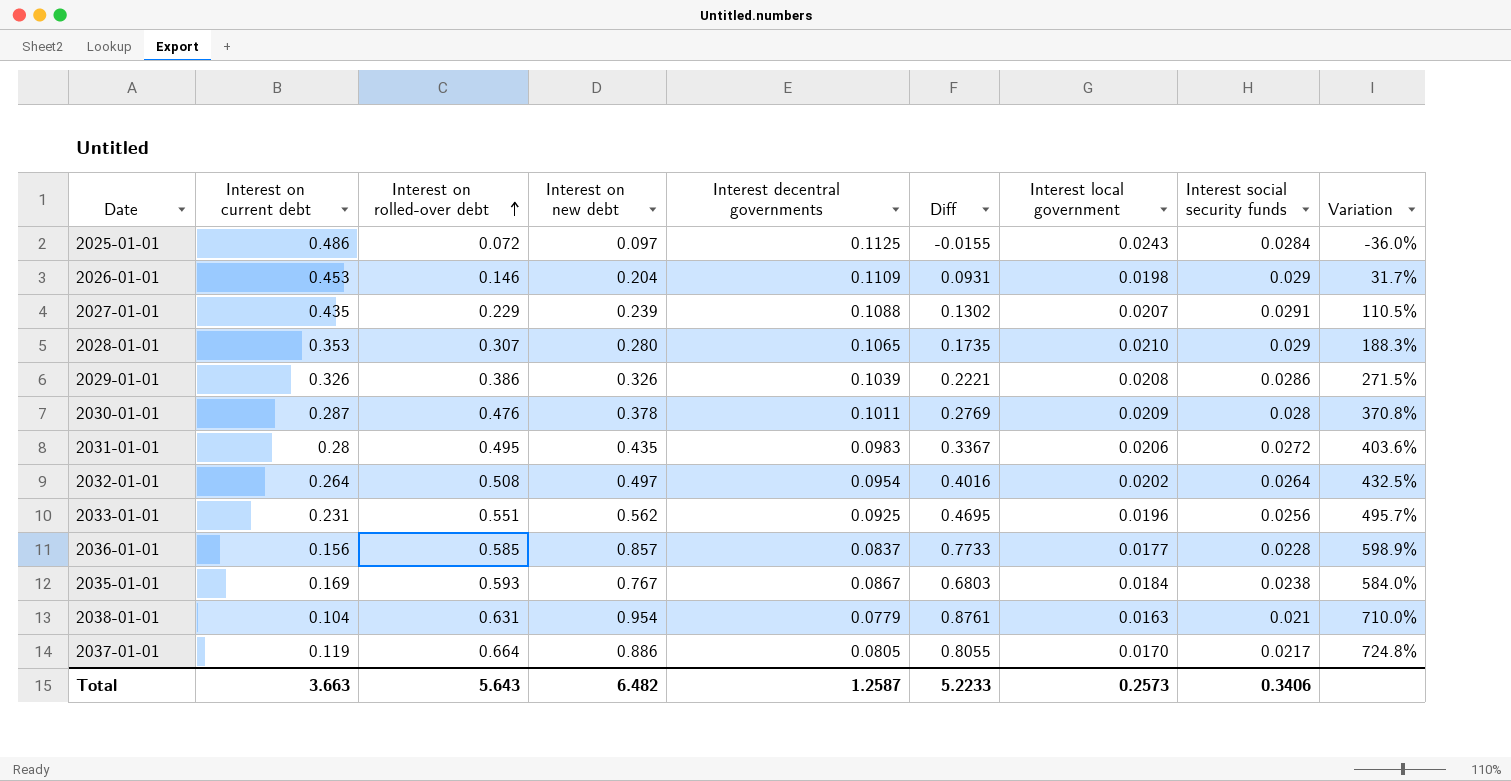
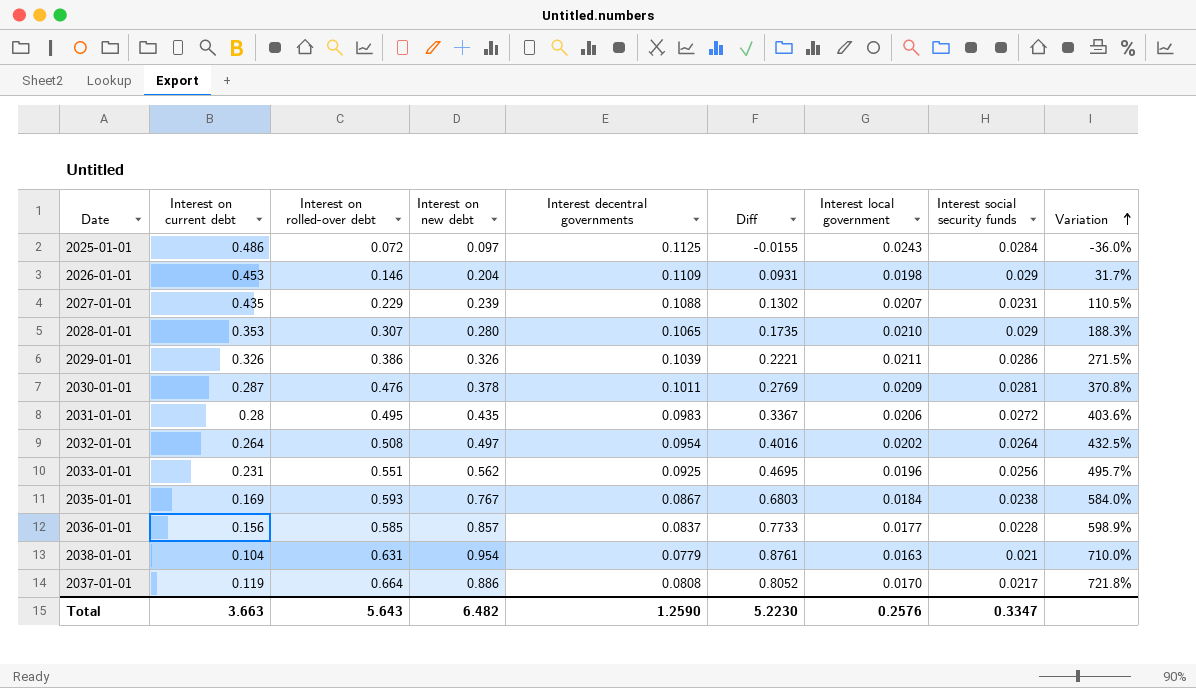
row order: Interest on rolled-over debt ascending -> Variation ascending
2027-01-01 | Interest social security funds: 0.0291 -> 0.0231
2029-01-01 | Interest local government: 0.0208 -> 0.0211
2030-01-01 | Interest social security funds: 0.028 -> 0.0281
2037-01-01 | Interest decentral governments: 0.0805 -> 0.0808
2037-01-01 | Diff: 0.8055 -> 0.8052
2037-01-01 | Variation: 724.8% -> 721.8%
Total | Interest decentral governments: 1.2587 -> 1.2590
Total | Diff: 5.2233 -> 5.2230
Total | Interest local government: 0.2573 -> 0.2576
Total | Interest social security funds: 0.3406 -> 0.3347

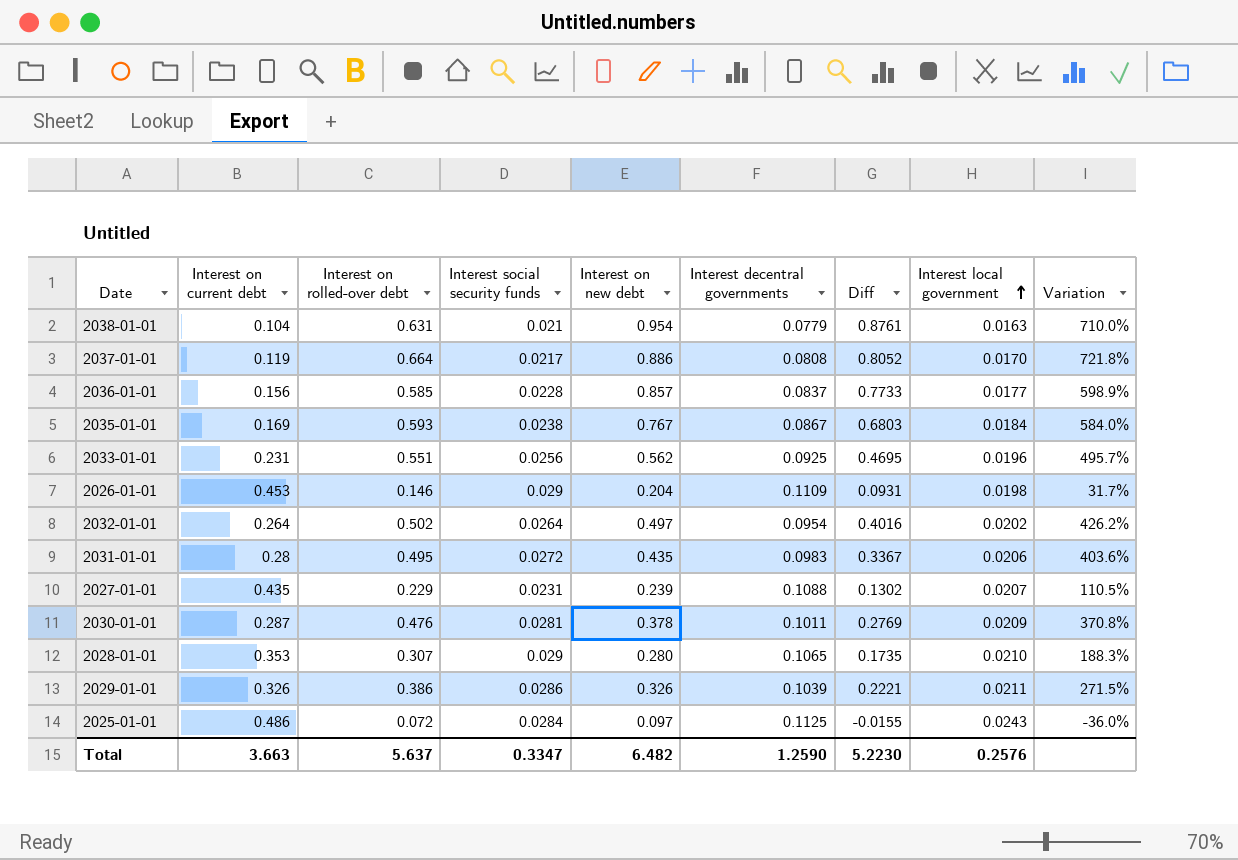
row order: Variation ascending -> Interest local government ascending
column Interest social security funds | position: 8 -> 4
2032-01-01 | Interest on rolled-over debt: 0.508 -> 0.502
2032-01-01 | Variation: 432.5% -> 426.2%
Total | Interest on rolled-over debt: 5.643 -> 5.637

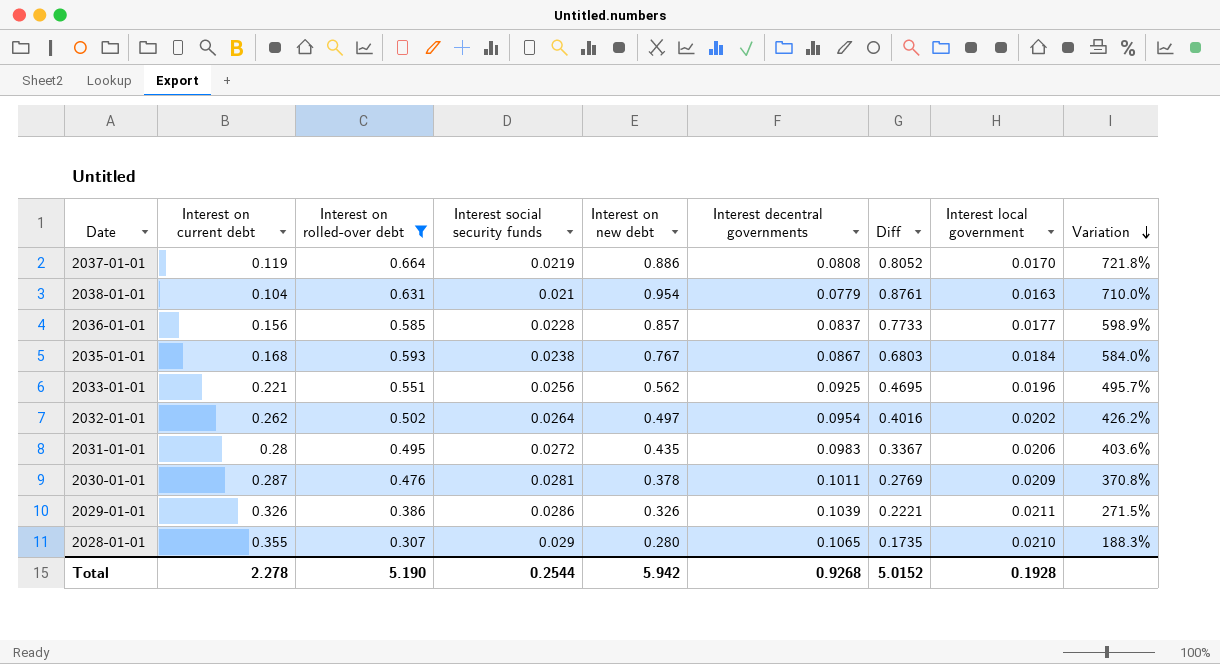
filter: none -> Interest on rolled-over debt >= 0.307
row order: Interest local government ascending -> Variation descending
2037-01-01 | Interest social security funds: 0.0217 -> 0.0219
2035-01-01 | Interest on current debt: 0.169 -> 0.168
2033-01-01 | Interest on current debt: 0.231 -> 0.221
2032-01-01 | Interest on current debt: 0.264 -> 0.262
2028-01-01 | Interest on current debt: 0.353 -> 0.355
Total | Interest on current debt: 3.663 -> 2.278
Total | Interest on rolled-over debt: 5.637 -> 5.190
Total | Interest social security funds: 0.3347 -> 0.2544
Total | Interest on new debt: 6.482 -> 5.942
Total | Interest decentral governments: 1.2590 -> 0.9268
Total | Diff: 5.2230 -> 5.0152
Total | Interest local government: 0.2576 -> 0.1928

